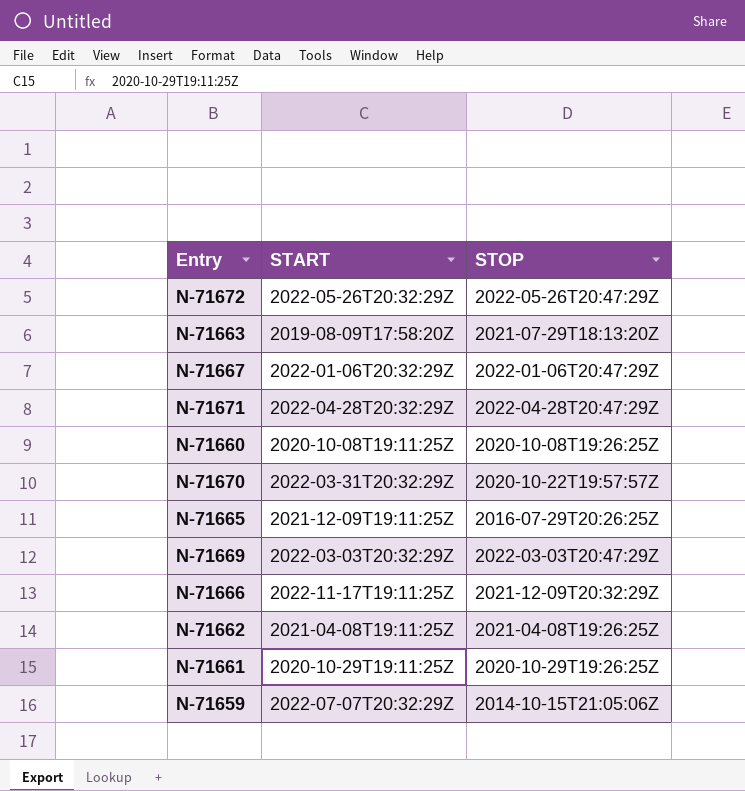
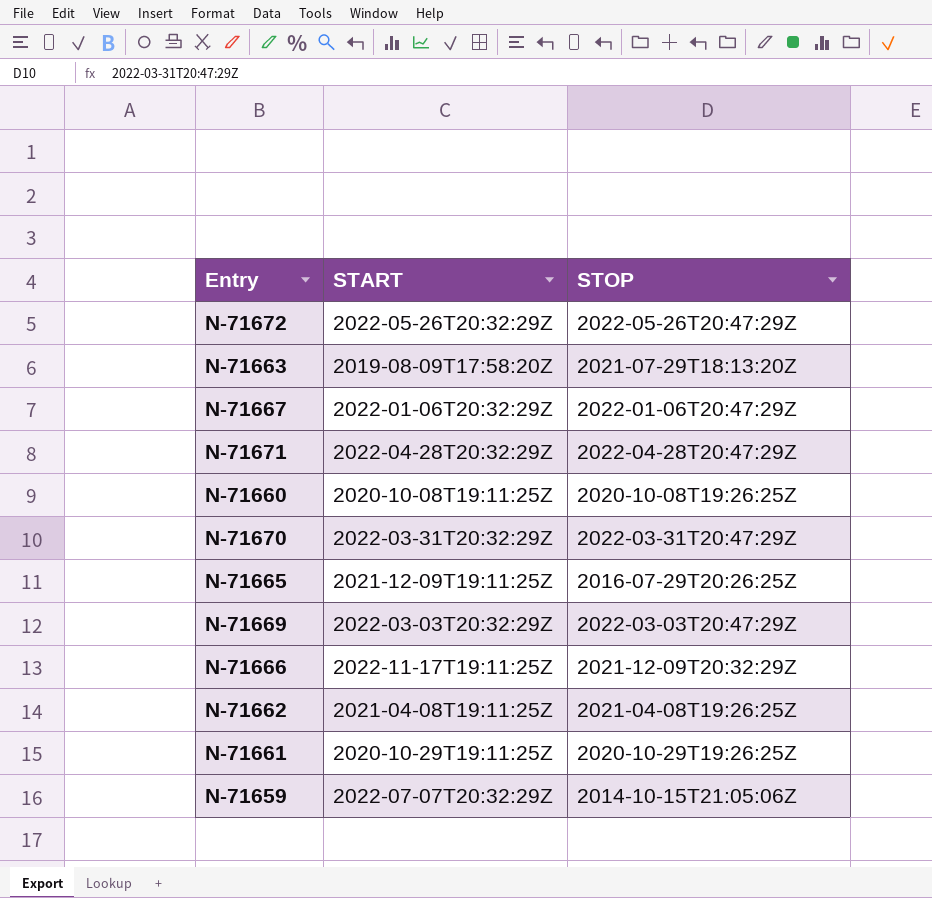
N-71670 | STOP: 2020-10-22T19:57:57Z -> 2022-03-31T20:47:29Z

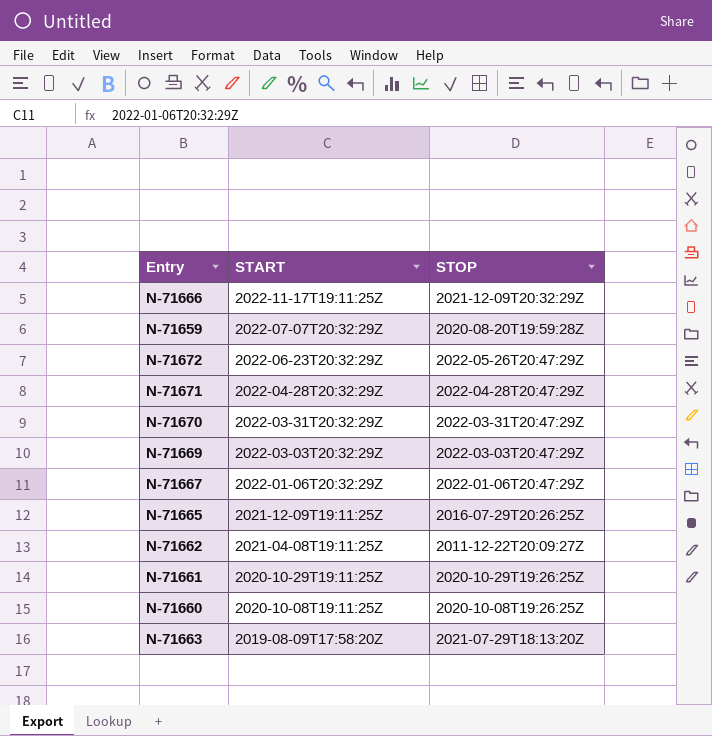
row order: none -> START descending
N-71659 | STOP: 2014-10-15T21:05:06Z -> 2020-08-20T19:59:28Z
N-71672 | START: 2022-05-26T20:32:29Z -> 2022-06-23T20:32:29Z
N-71662 | STOP: 2021-04-08T19:26:25Z -> 2011-12-22T20:09:27Z

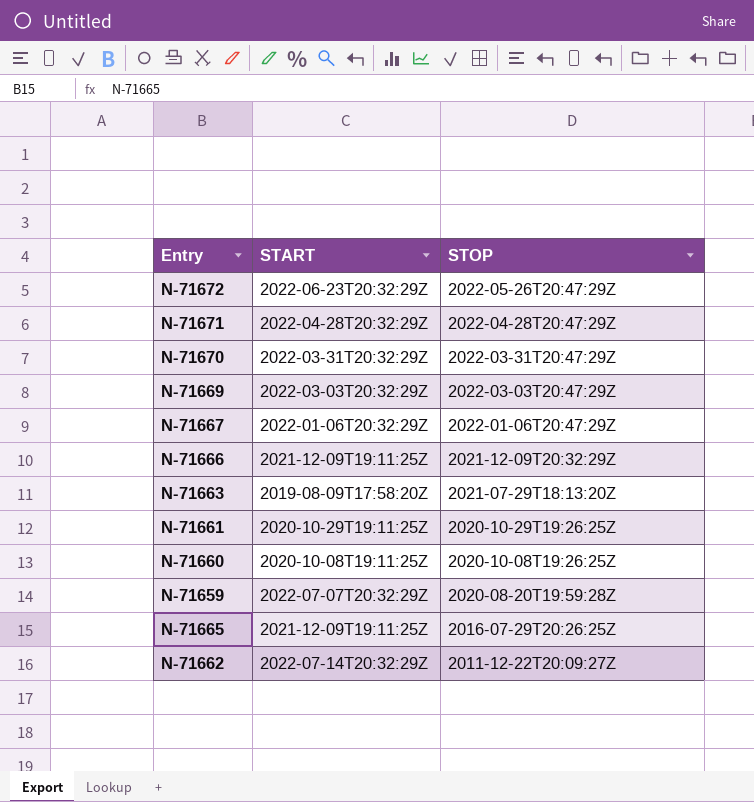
row order: START descending -> STOP descending
N-71666 | START: 2022-11-17T19:11:25Z -> 2021-12-09T19:11:25Z
N-71662 | START: 2021-04-08T19:11:25Z -> 2022-07-14T20:32:29Z

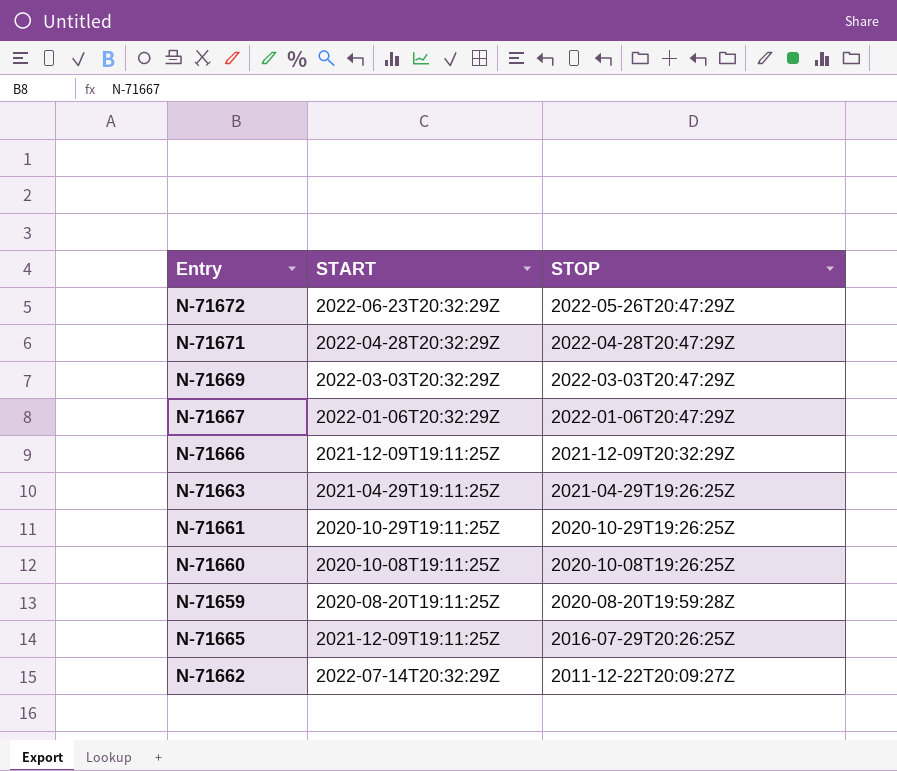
row N-71670: 2022-03-31T20:32:29Z | 2022-03-31T20:47:29Z -> none
N-71663 | START: 2019-08-09T17:58:20Z -> 2021-04-29T19:11:25Z
N-71663 | STOP: 2021-07-29T18:13:20Z -> 2021-04-29T19:26:25Z
N-71659 | START: 2022-07-07T20:32:29Z -> 2020-08-20T19:11:25Z

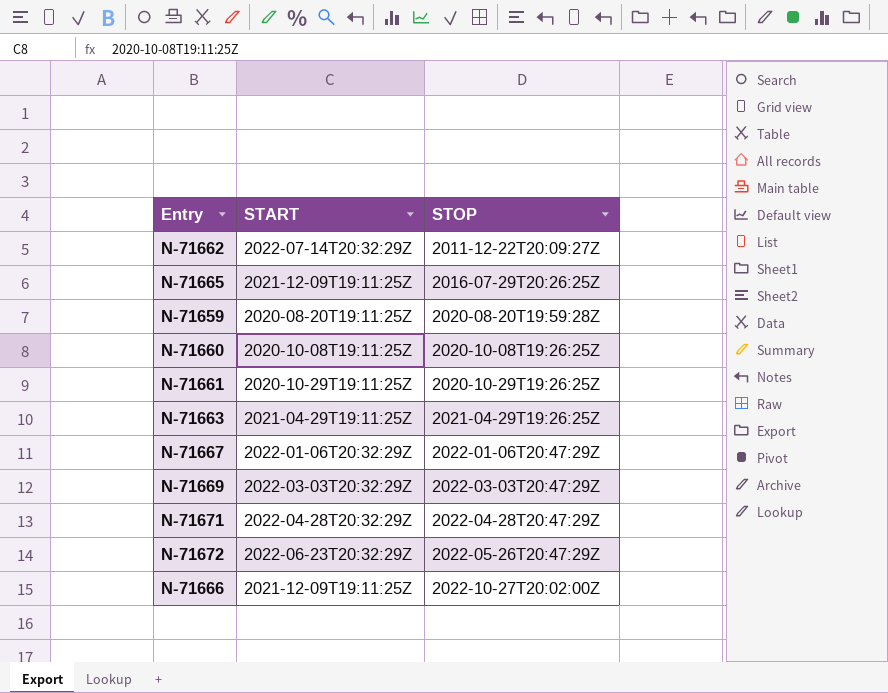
row order: STOP descending -> STOP ascending
N-71666 | STOP: 2021-12-09T20:32:29Z -> 2022-10-27T20:02:00Z

